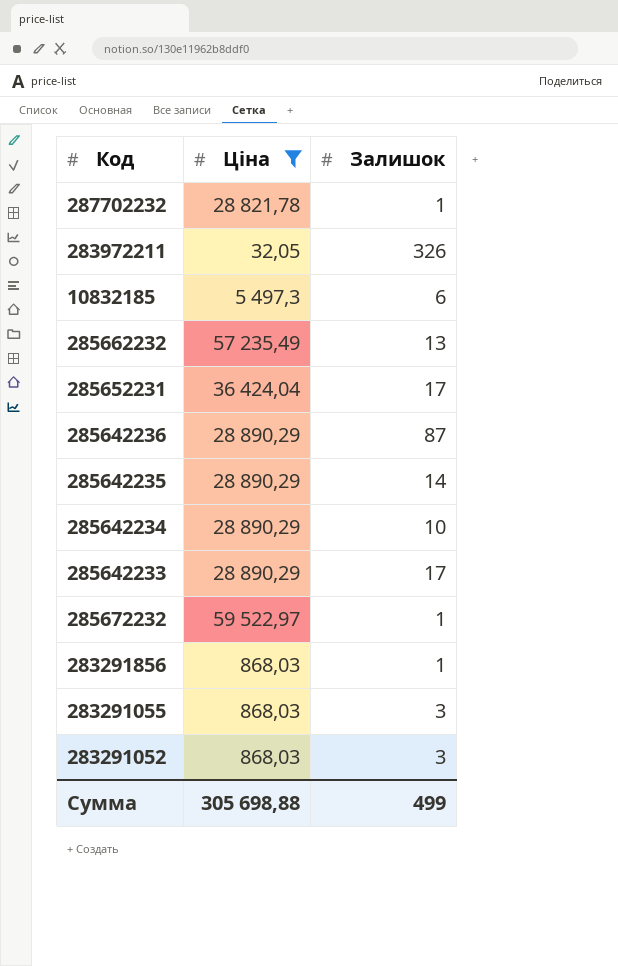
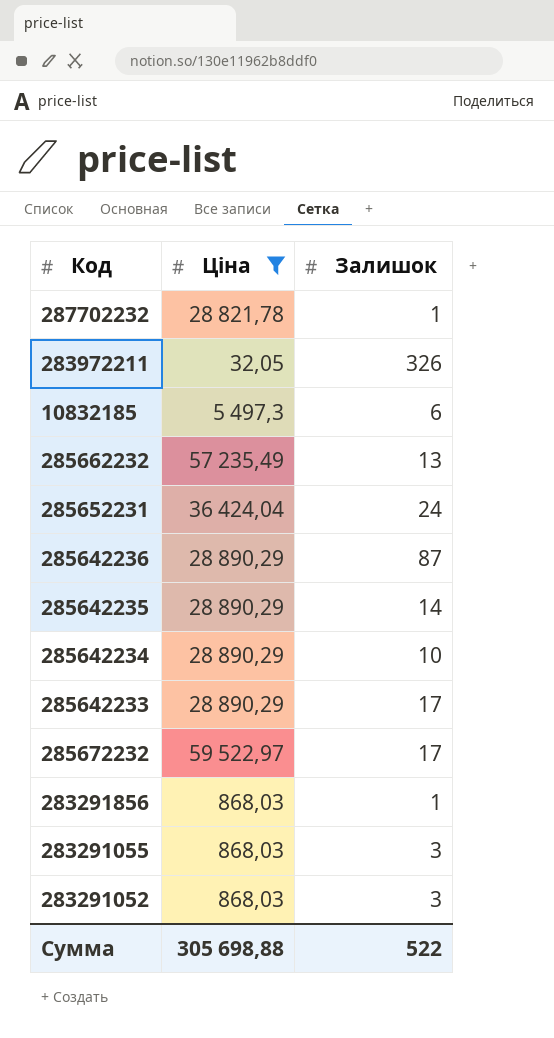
285652231 | Залишок: 17 -> 24
285672232 | Залишок: 1 -> 17
Сумма | Залишок: 499 -> 522

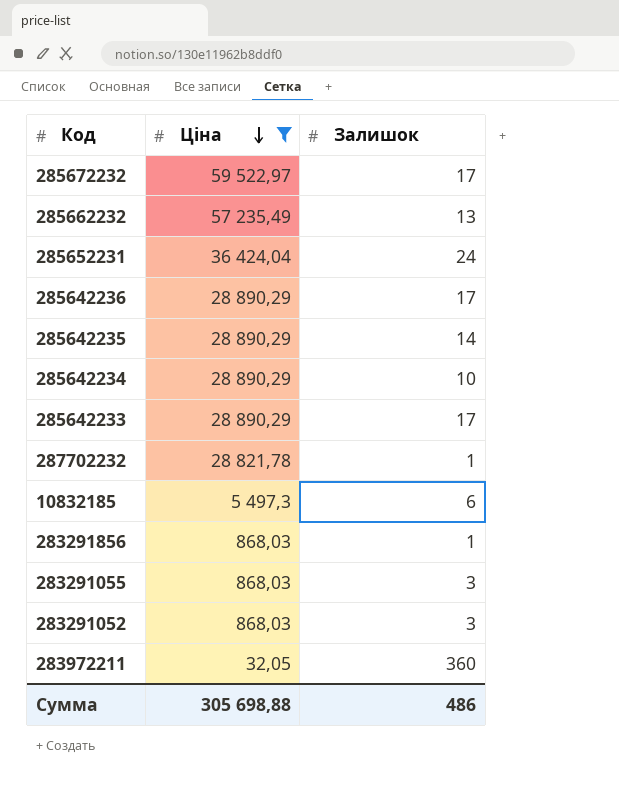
row order: none -> Ціна descending
285642236 | Залишок: 87 -> 17
283972211 | Залишок: 326 -> 360
Сумма | Залишок: 522 -> 486

